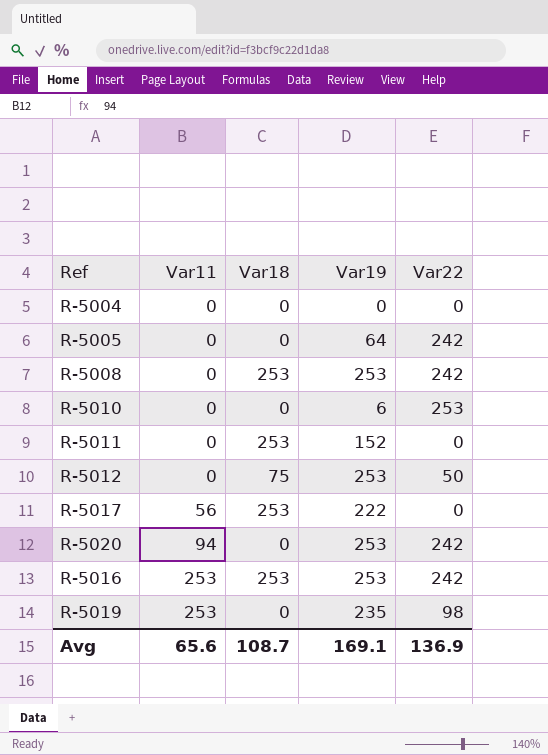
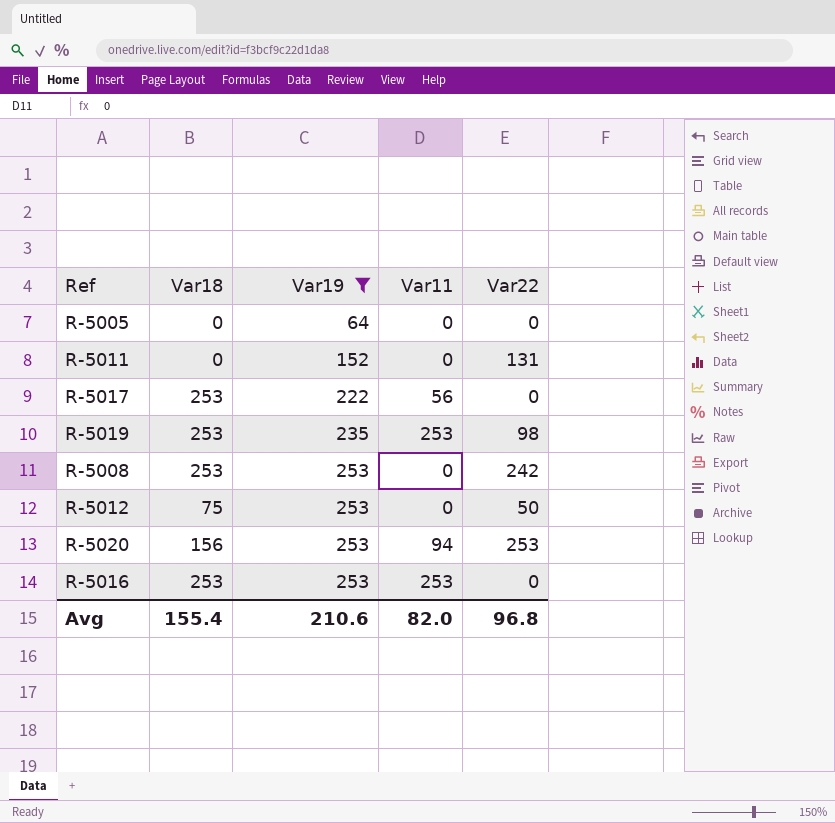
filter: none -> Var19 >= 64
row order: Var11 ascending -> Var19 ascending
column Var11 | position: 2 -> 4
R-5005 | Var22: 242 -> 0
R-5011 | Var18: 253 -> 0
R-5011 | Var22: 0 -> 131
R-5019 | Var18: 0 -> 253
R-5020 | Var18: 0 -> 156
R-5020 | Var22: 242 -> 253
R-5016 | Var22: 242 -> 0
Avg | Var18: 108.7 -> 155.4
Avg | Var19: 169.1 -> 210.6
Avg | Var11: 65.6 -> 82.0
Avg | Var22: 136.9 -> 96.8

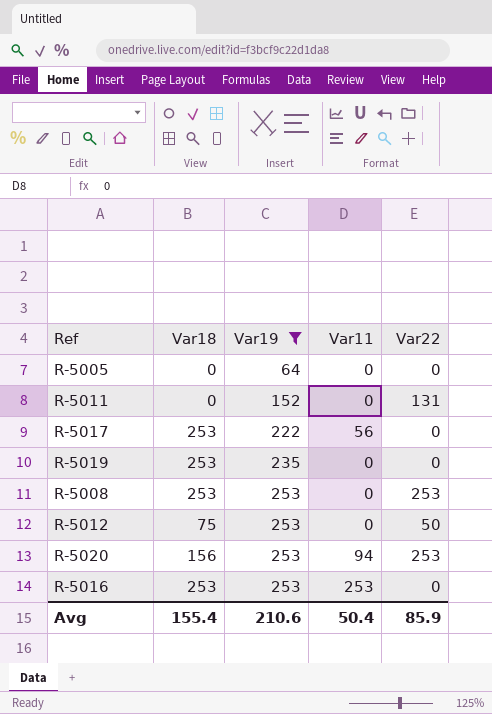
R-5019 | Var11: 253 -> 0
R-5019 | Var22: 98 -> 0
R-5008 | Var22: 242 -> 253
Avg | Var11: 82.0 -> 50.4
Avg | Var22: 96.8 -> 85.9

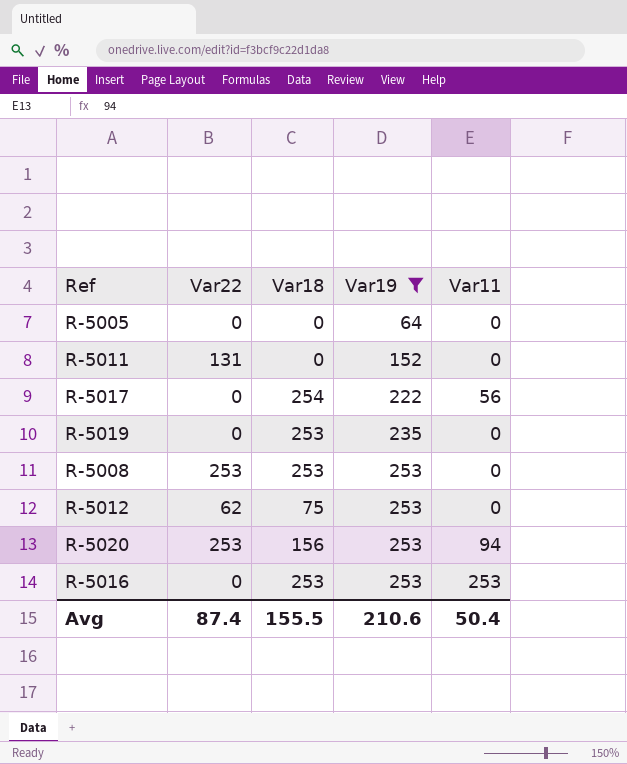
column Var22 | position: 5 -> 2
R-5017 | Var18: 253 -> 254
R-5012 | Var22: 50 -> 62
Avg | Var22: 85.9 -> 87.4
Avg | Var18: 155.4 -> 155.5

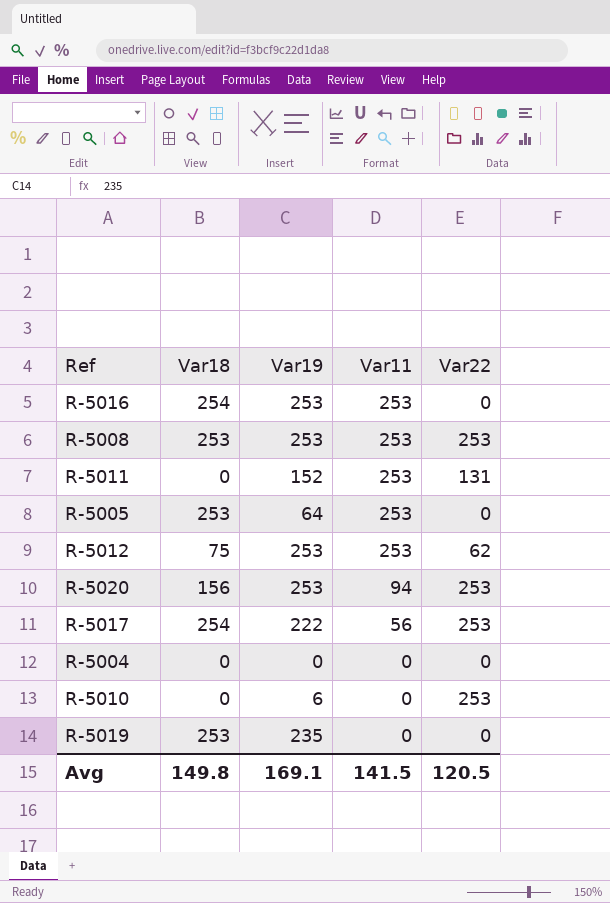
filter: Var19 >= 64 -> none
row order: Var19 ascending -> Var11 descending
column Var22 | position: 2 -> 5
R-5016 | Var18: 253 -> 254
R-5008 | Var11: 0 -> 253
R-5011 | Var11: 0 -> 253
R-5005 | Var18: 0 -> 253
R-5005 | Var11: 0 -> 253
R-5012 | Var11: 0 -> 253
R-5017 | Var22: 0 -> 253
Avg | Var18: 155.5 -> 149.8
Avg | Var19: 210.6 -> 169.1
Avg | Var11: 50.4 -> 141.5
Avg | Var22: 87.4 -> 120.5

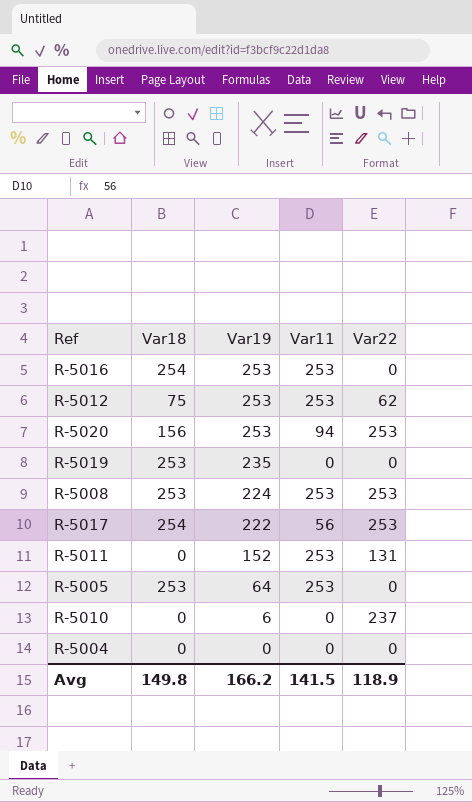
row order: Var11 descending -> Var19 descending
R-5008 | Var19: 253 -> 224
R-5010 | Var22: 253 -> 237
Avg | Var19: 169.1 -> 166.2
Avg | Var22: 120.5 -> 118.9

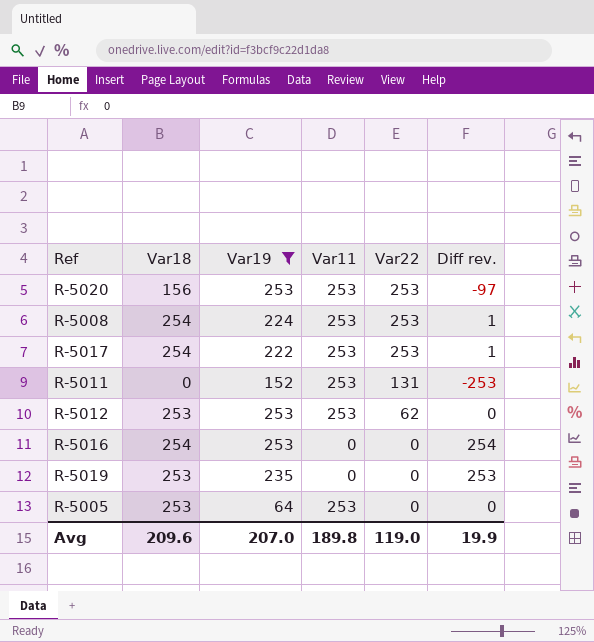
filter: none -> Var19 >= 64
row order: Var19 descending -> Var22 descending
column Diff rev. | formula: none -> [Var18] - [Var11]
R-5020 | Var11: 94 -> 253
R-5008 | Var18: 253 -> 254
R-5017 | Var11: 56 -> 253
R-5012 | Var18: 75 -> 253
R-5016 | Var11: 253 -> 0
Avg | Var18: 149.8 -> 209.6
Avg | Var19: 166.2 -> 207.0
Avg | Var11: 141.5 -> 189.8
Avg | Var22: 118.9 -> 119.0

